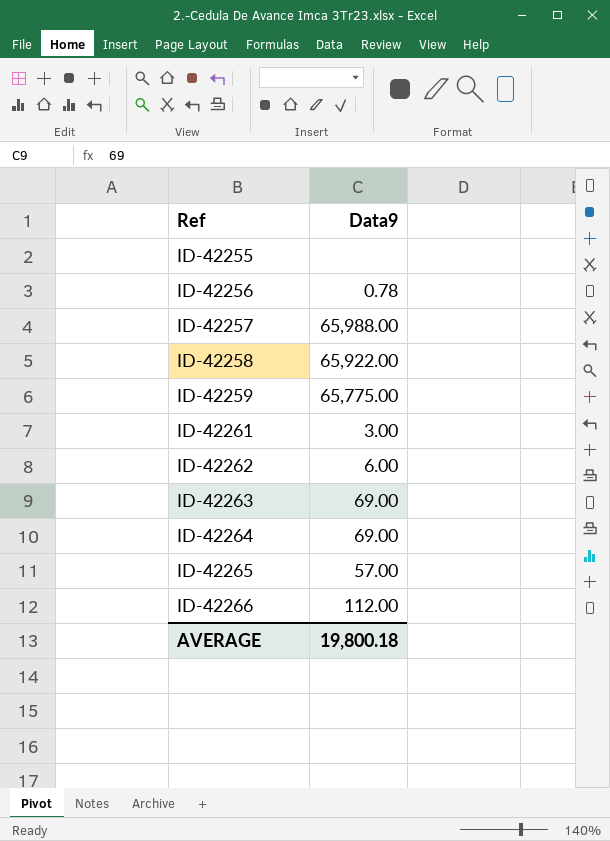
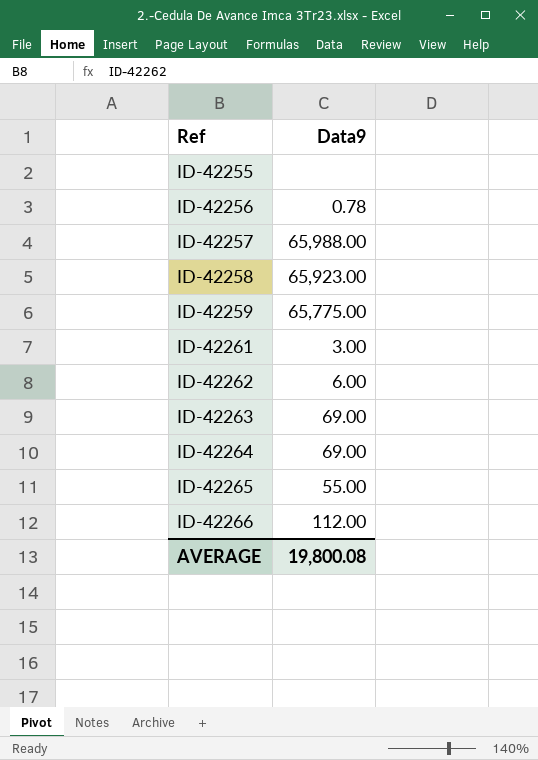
ID-42258 | Data9: 65,922.00 -> 65,923.00
ID-42265 | Data9: 57.00 -> 55.00
AVERAGE | Data9: 19,800.18 -> 19,800.08

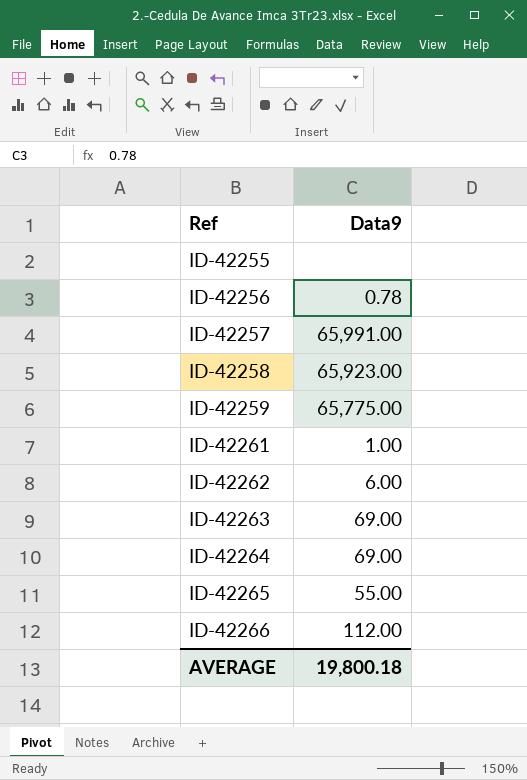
ID-42257 | Data9: 65,988.00 -> 65,991.00
ID-42261 | Data9: 3.00 -> 1.00
AVERAGE | Data9: 19,800.08 -> 19,800.18

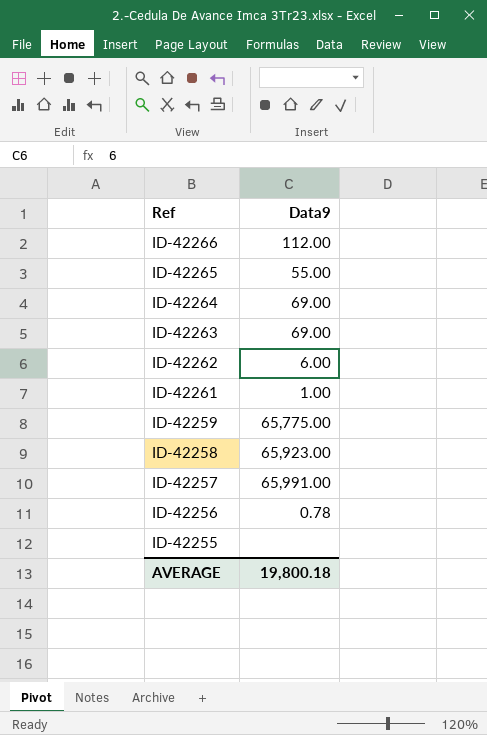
row order: Ref ascending -> Ref descending

